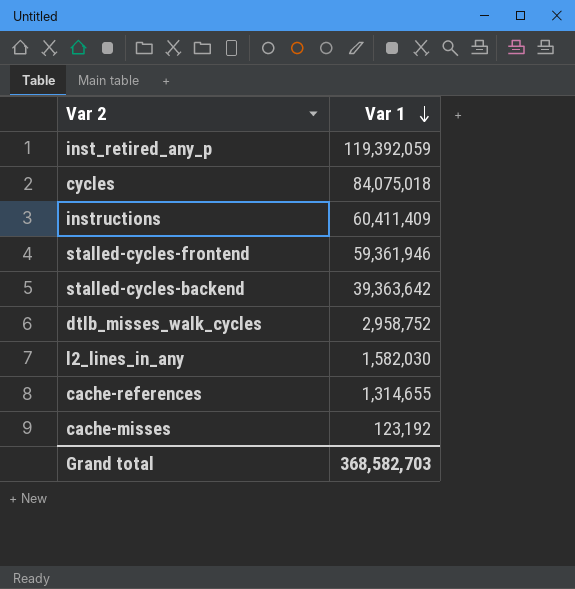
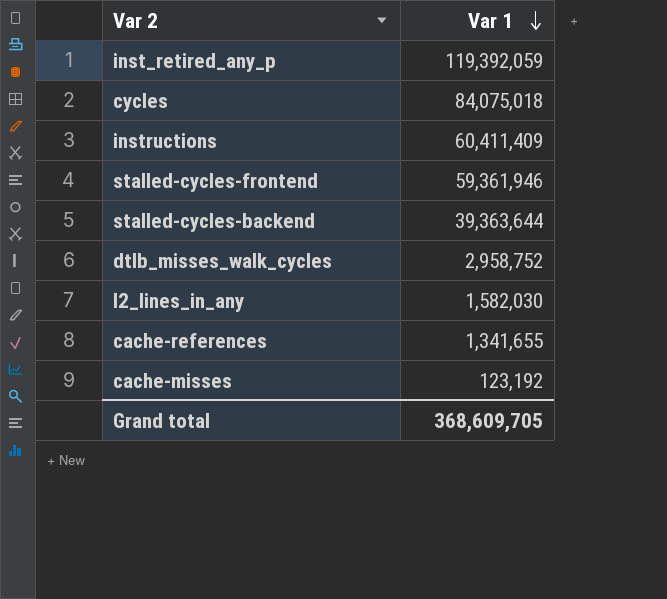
stalled-cycles-backend | Var 1: 39,363,642 -> 39,363,644
cache-references | Var 1: 1,314,655 -> 1,341,655
Grand total | Var 1: 368,582,703 -> 368,609,705

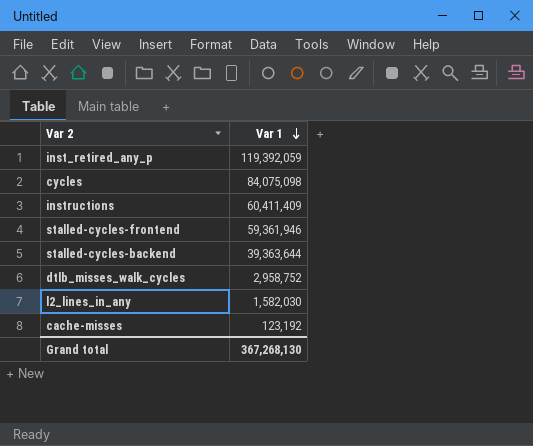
row cache-references: 1,341,655 -> none
cycles | Var 1: 84,075,018 -> 84,075,098
Grand total | Var 1: 368,609,705 -> 367,268,130

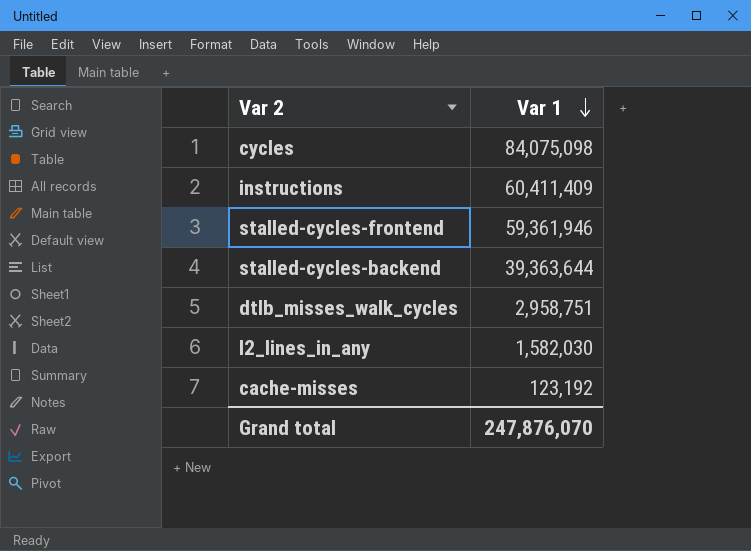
row inst_retired_any_p: 119,392,059 -> none
dtlb_misses_walk_cycles | Var 1: 2,958,752 -> 2,958,751
Grand total | Var 1: 367,268,130 -> 247,876,070

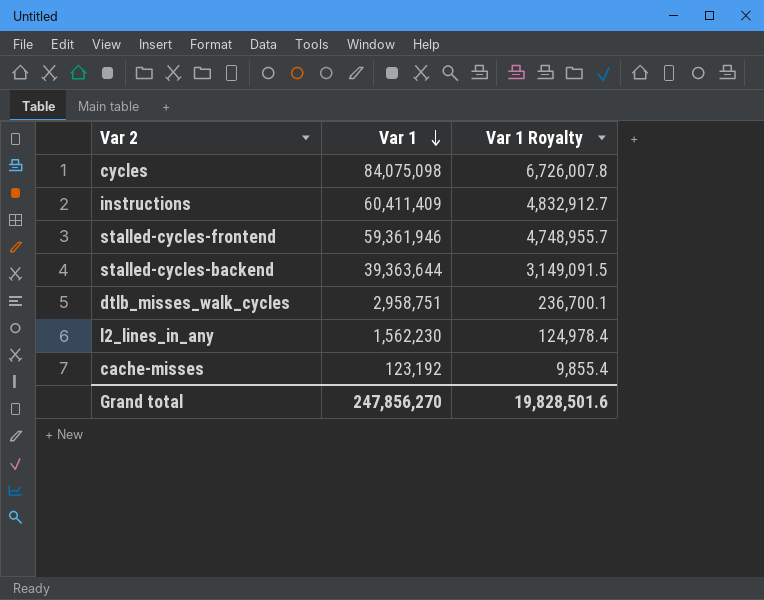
column Var 1 Royalty | formula: none -> [Var 1] * 0.08
l2_lines_in_any | Var 1: 1,582,030 -> 1,562,230
Grand total | Var 1: 247,876,070 -> 247,856,270

